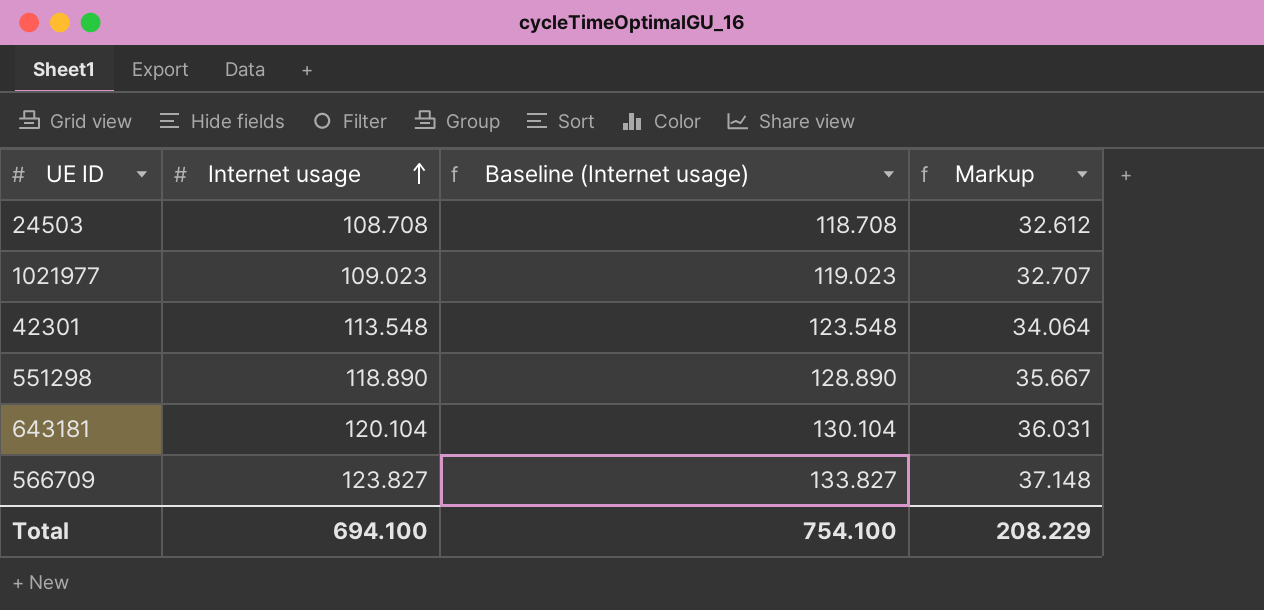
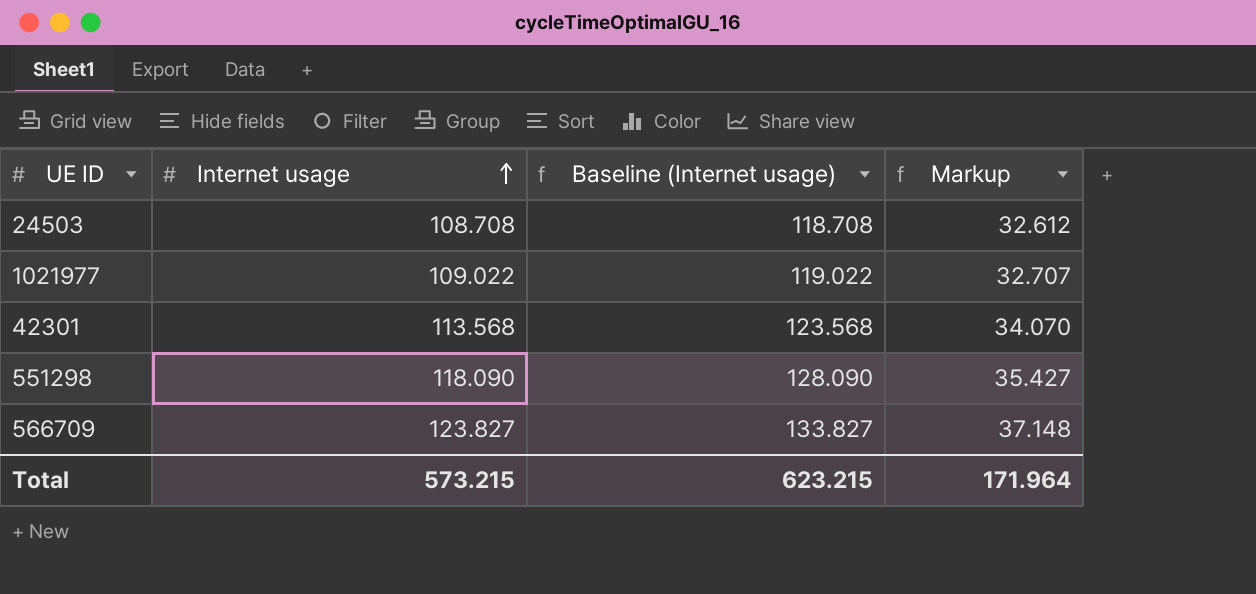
row 643181: 120.104 | 130.104 | 36.031 -> none
1021977 | Internet usage: 109.023 -> 109.022
1021977 | Baseline (Internet usage): 119.023 -> 119.022
42301 | Internet usage: 113.548 -> 113.568
42301 | Baseline (Internet usage): 123.548 -> 123.568
42301 | Markup: 34.064 -> 34.070
551298 | Internet usage: 118.890 -> 118.090
551298 | Baseline (Internet usage): 128.890 -> 128.090
551298 | Markup: 35.667 -> 35.427
Total | Internet usage: 694.100 -> 573.215
Total | Baseline (Internet usage): 754.100 -> 623.215
Total | Markup: 208.229 -> 171.964

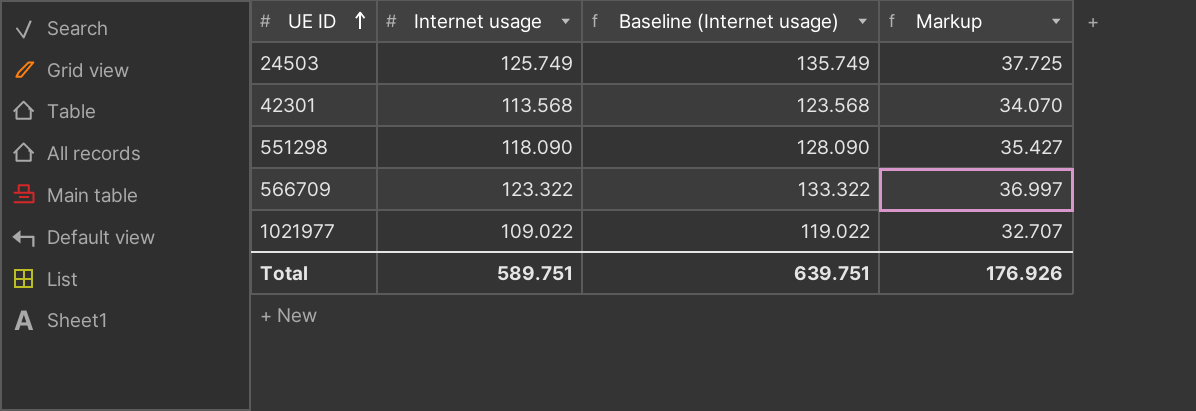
row order: Internet usage ascending -> UE ID ascending
24503 | Internet usage: 108.708 -> 125.749
24503 | Baseline (Internet usage): 118.708 -> 135.749
24503 | Markup: 32.612 -> 37.725
566709 | Internet usage: 123.827 -> 123.322
566709 | Baseline (Internet usage): 133.827 -> 133.322
566709 | Markup: 37.148 -> 36.997
Total | Internet usage: 573.215 -> 589.751
Total | Baseline (Internet usage): 623.215 -> 639.751
Total | Markup: 171.964 -> 176.926

